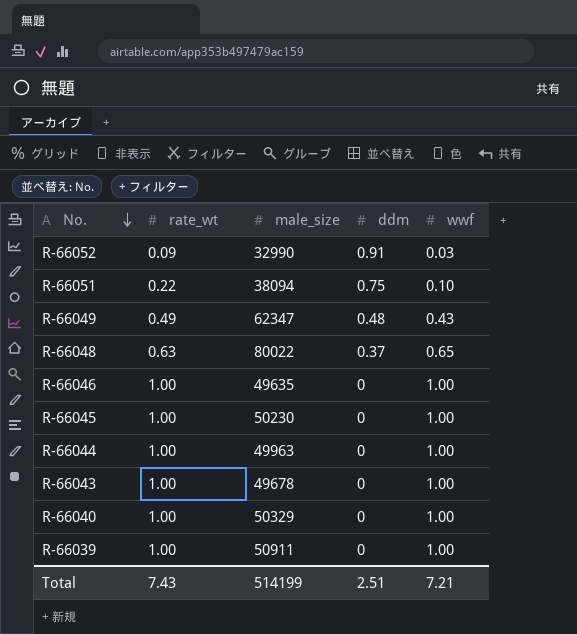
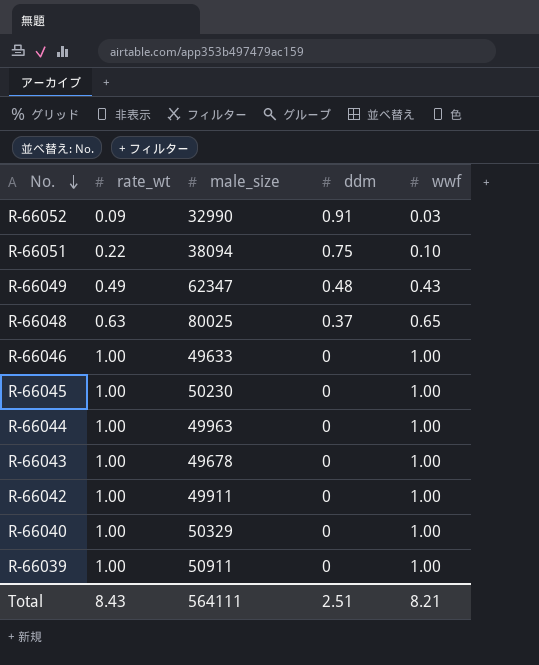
R-66048 | male_size: 80022 -> 80025
R-66046 | male_size: 49635 -> 49633
row R-66042: none -> 1.00 | 49911 | 0 | 1.00
Total | rate_wt: 7.43 -> 8.43
Total | male_size: 514199 -> 564111
Total | wwf: 7.21 -> 8.21

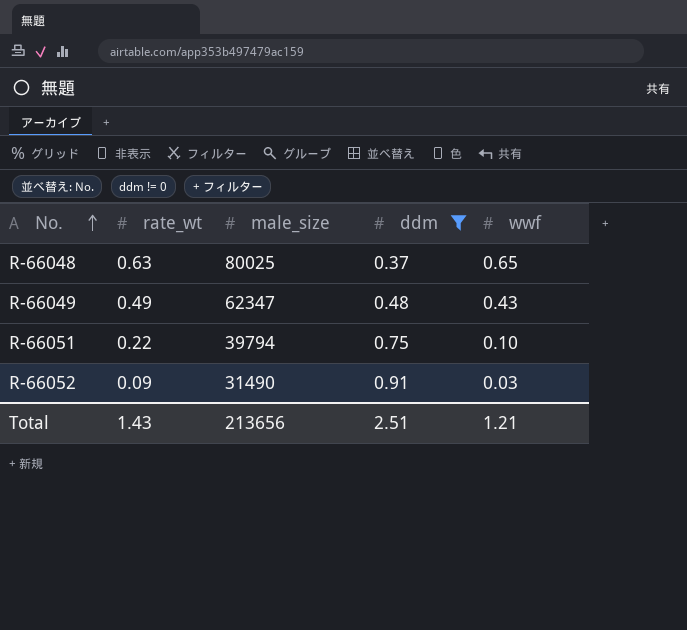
filter: none -> ddm != 0
row order: No. descending -> No. ascending
R-66051 | male_size: 38094 -> 39794
R-66052 | male_size: 32990 -> 31490
Total | rate_wt: 8.43 -> 1.43
Total | male_size: 564111 -> 213656
Total | wwf: 8.21 -> 1.21

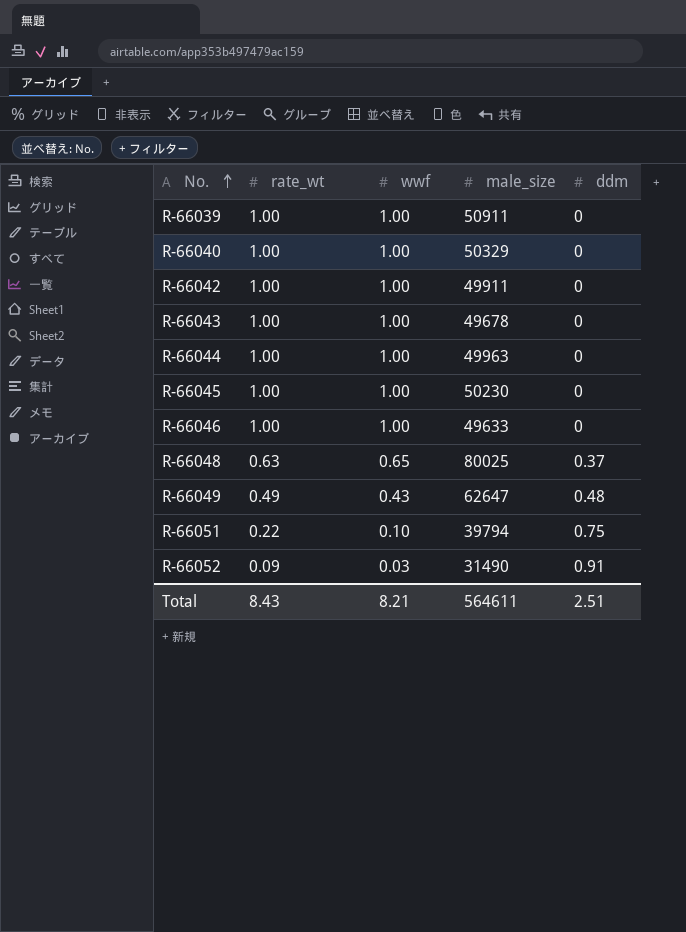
filter: ddm != 0 -> none
column wwf | position: 5 -> 3
R-66049 | male_size: 62347 -> 62647
Total | rate_wt: 1.43 -> 8.43
Total | wwf: 1.21 -> 8.21
Total | male_size: 213656 -> 564611

